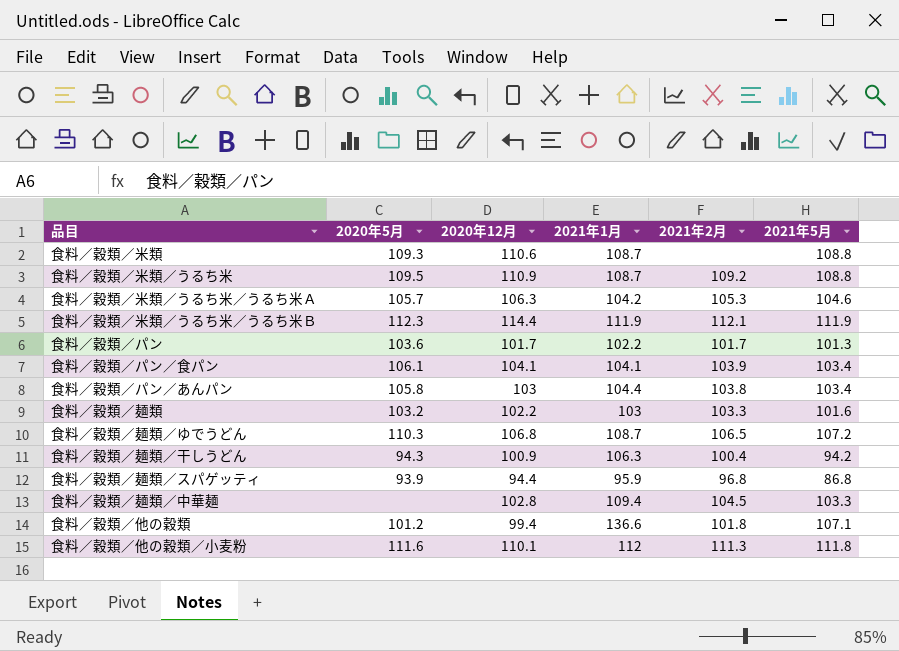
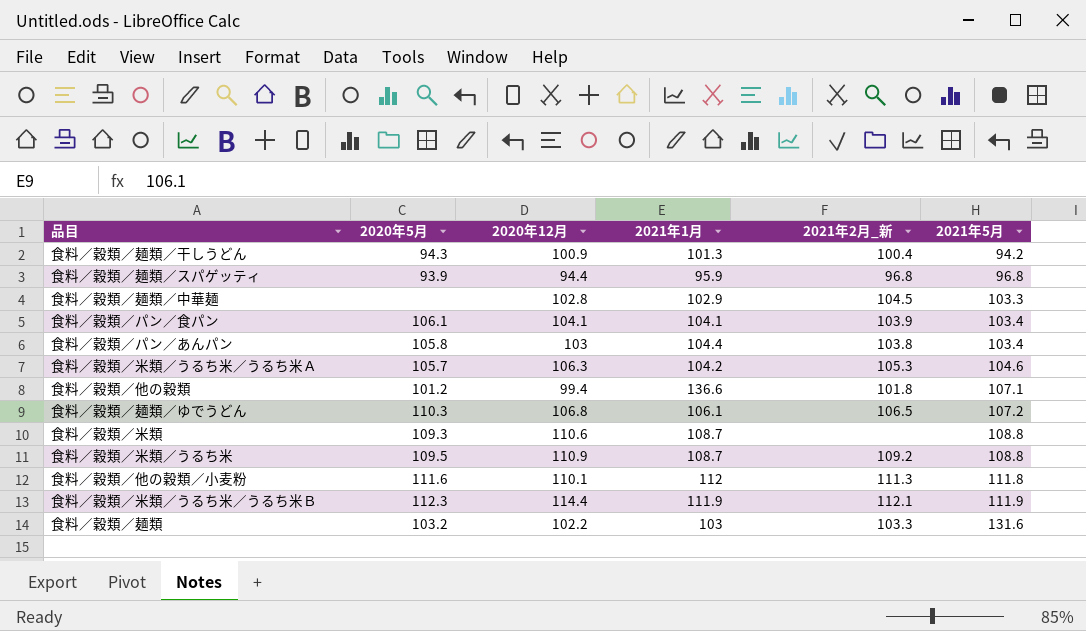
row order: none -> 2021年5月 ascending
column name: 2021年2月 -> 2021年2月_新
row 食料／穀類／パン: 103.6 | 101.7 | 102.2 | 101.7 | 101.3 -> none
食料／穀類／麺類／干しうどん | 2021年1月: 106.3 -> 101.3
食料／穀類／麺類／スパゲッティ | 2021年5月: 86.8 -> 96.8
食料／穀類／麺類／中華麺 | 2021年1月: 109.4 -> 102.9
食料／穀類／麺類／ゆでうどん | 2021年1月: 108.7 -> 106.1
食料／穀類／麺類 | 2021年5月: 101.6 -> 131.6

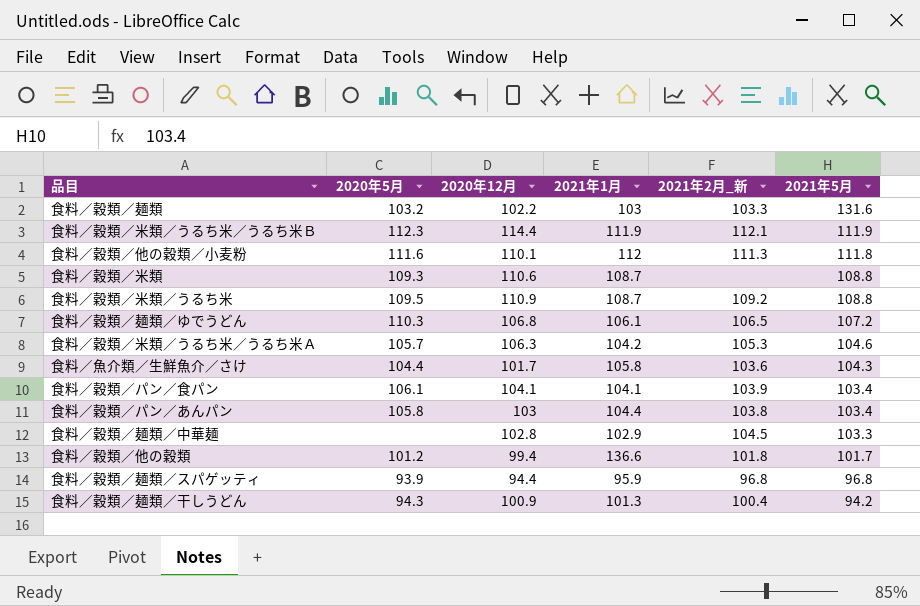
row order: 2021年5月 ascending -> 2021年5月 descending
row 食料／魚介類／生鮮魚介／さけ: none -> 104.4 | 101.7 | 105.8 | 103.6 | 104.3
食料／穀類／他の穀類 | 2021年5月: 107.1 -> 101.7

